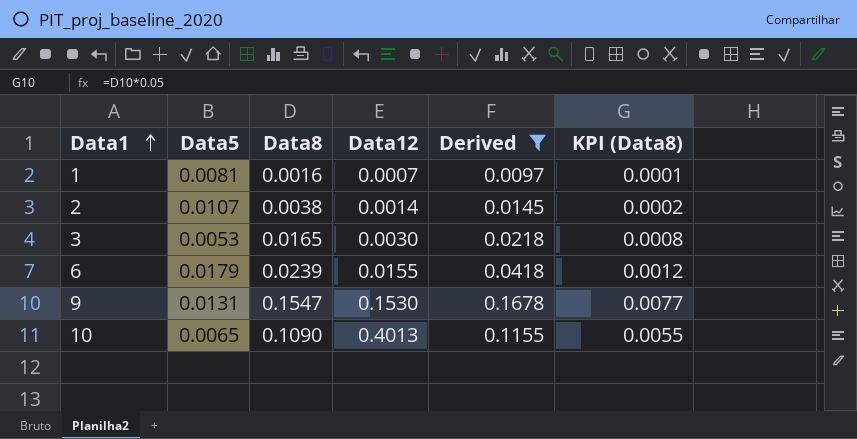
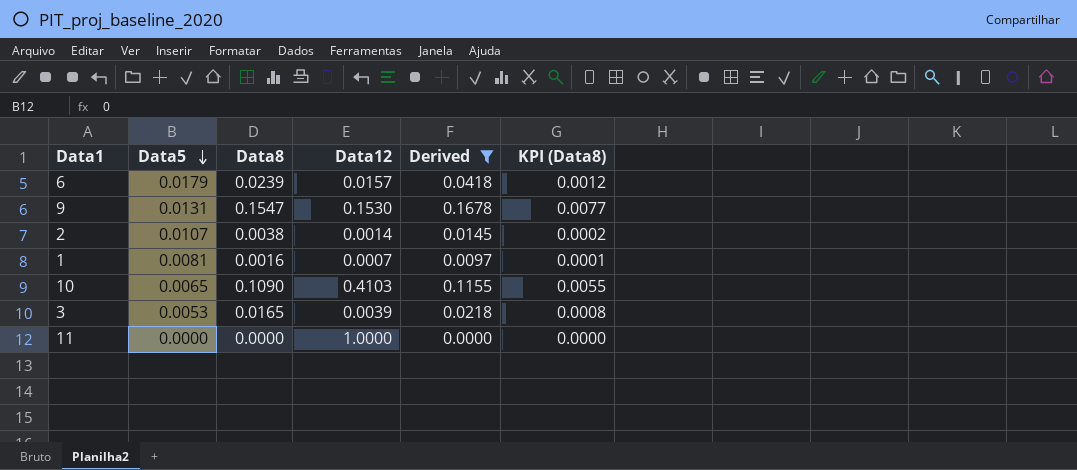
row order: Data1 ascending -> Data5 descending
6 | Data12: 0.0155 -> 0.0157
10 | Data12: 0.4013 -> 0.4103
3 | Data12: 0.0030 -> 0.0039
row 11: none -> 0.0000 | 0.0000 | 1.0000 | 0.0000 | 0.0000

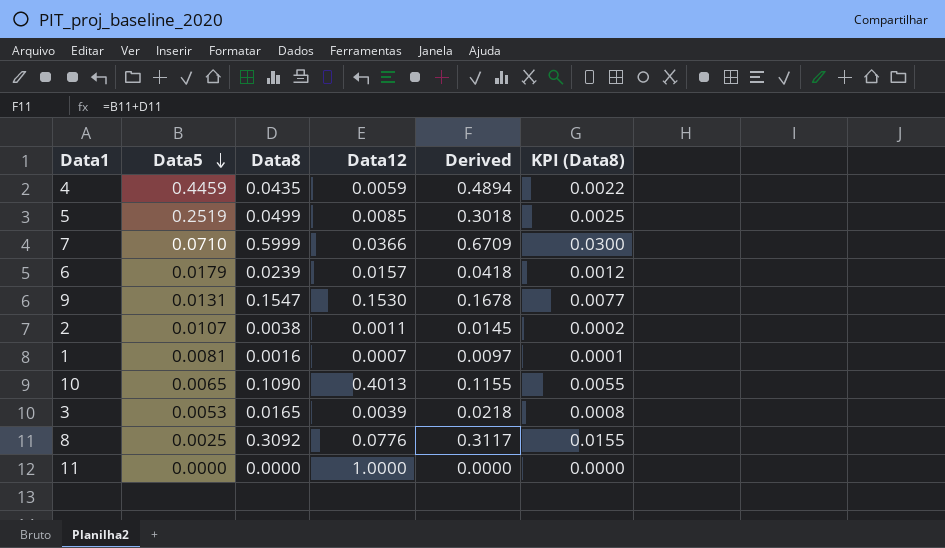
filter: Derived <= 0.1678 -> none
2 | Data12: 0.0014 -> 0.0011
10 | Data12: 0.4103 -> 0.4013

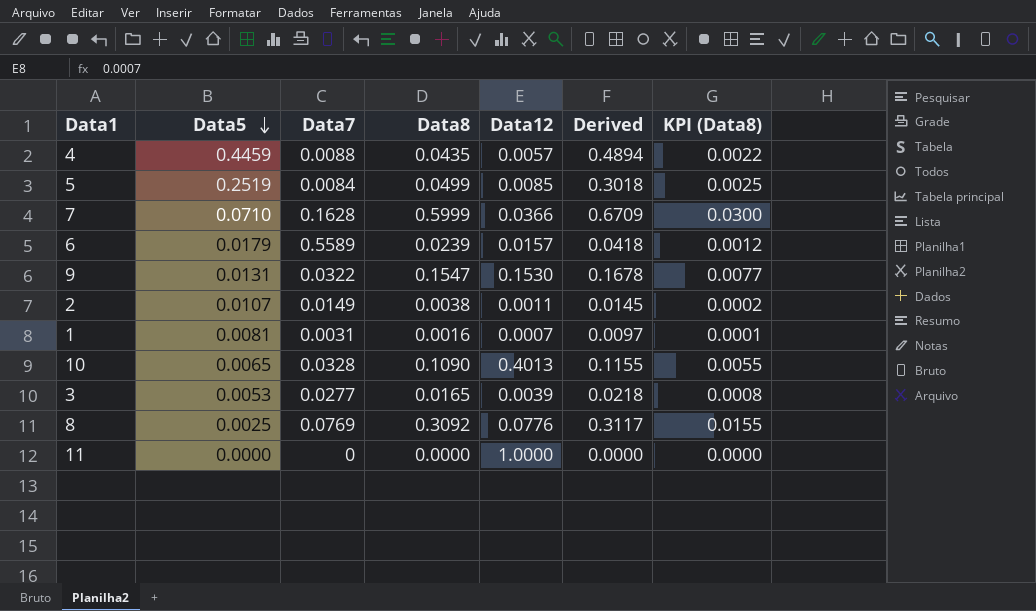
column Data7 | position: none -> 3
4 | Data12: 0.0059 -> 0.0057

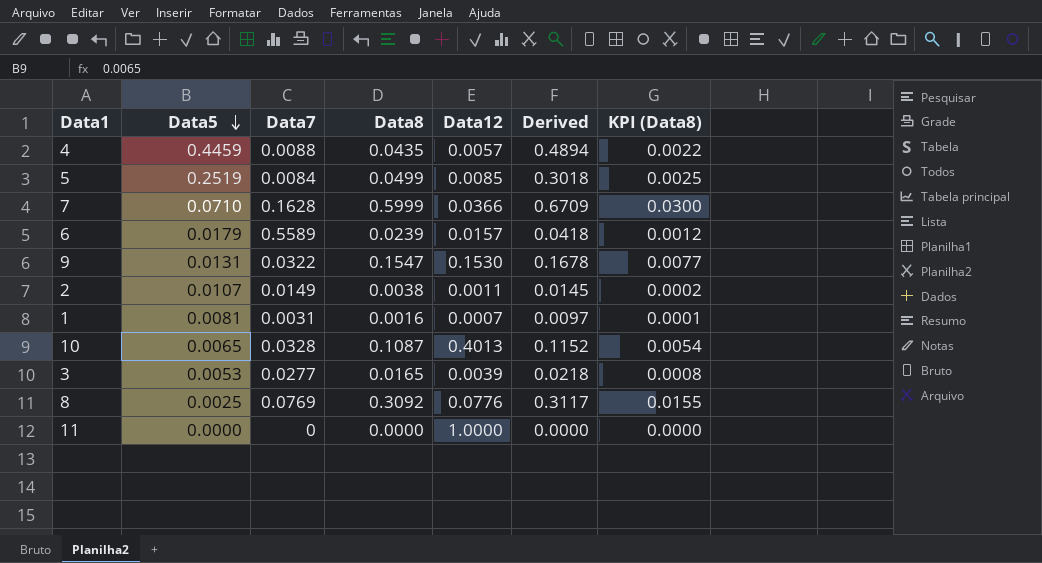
10 | Data8: 0.1090 -> 0.1087
10 | Derived: 0.1155 -> 0.1152
10 | KPI (Data8): 0.0055 -> 0.0054

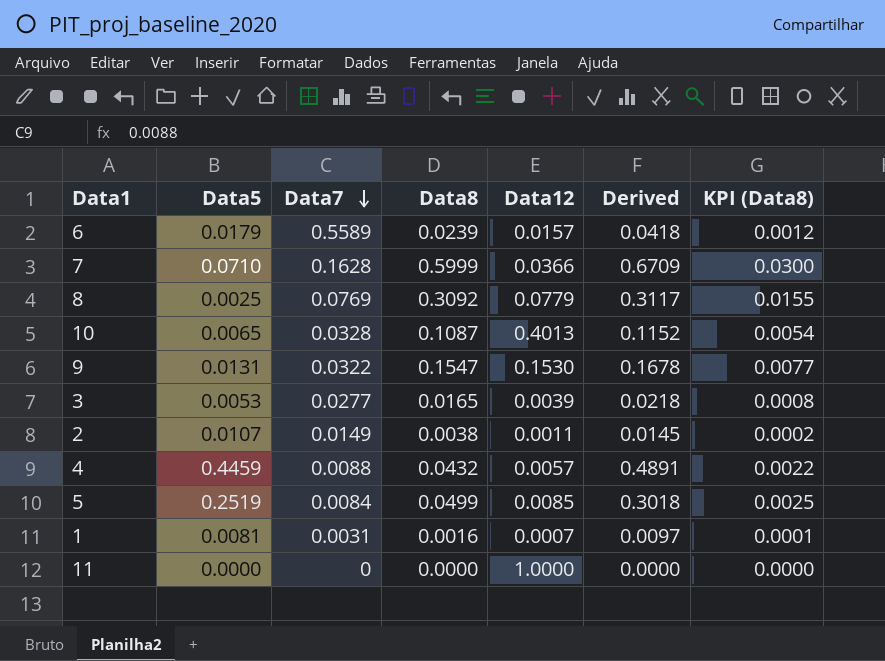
row order: Data5 descending -> Data7 descending
8 | Data12: 0.0776 -> 0.0779
4 | Data8: 0.0435 -> 0.0432
4 | Derived: 0.4894 -> 0.4891

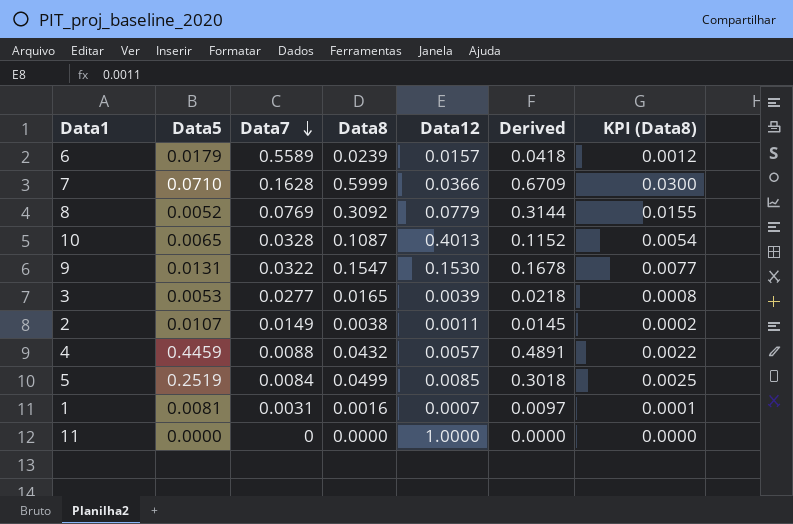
8 | Data5: 0.0025 -> 0.0052
8 | Derived: 0.3117 -> 0.3144

